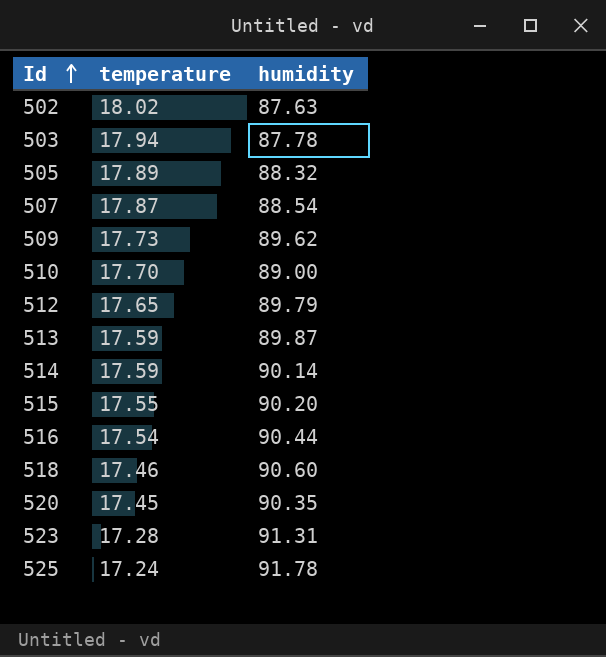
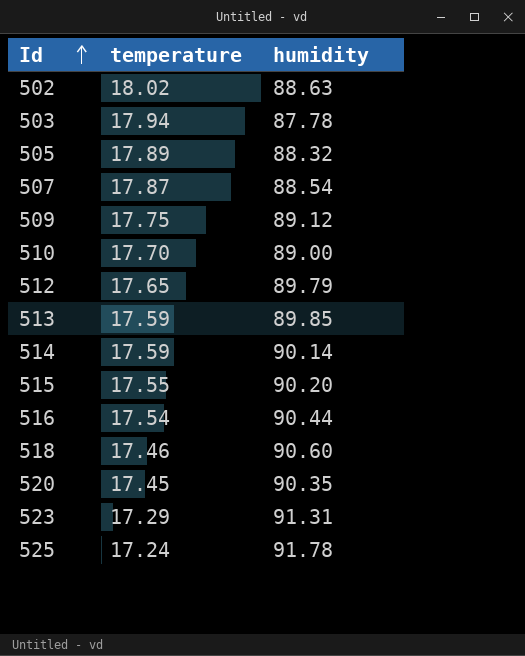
502 | humidity: 87.63 -> 88.63
509 | temperature: 17.73 -> 17.75
509 | humidity: 89.62 -> 89.12
513 | humidity: 89.87 -> 89.85
523 | temperature: 17.28 -> 17.29

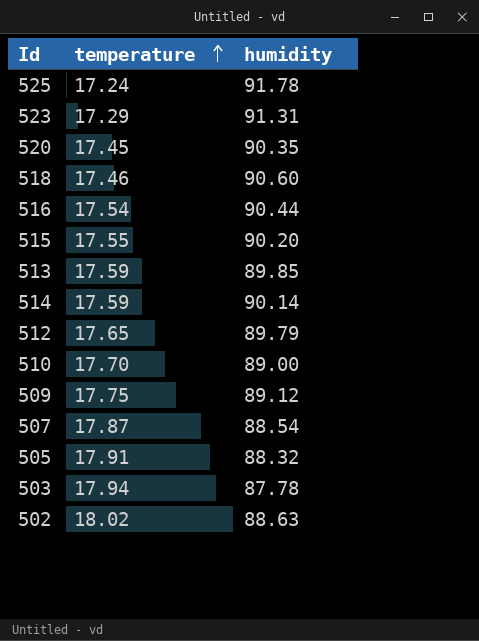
row order: Id ascending -> temperature ascending
505 | temperature: 17.89 -> 17.91

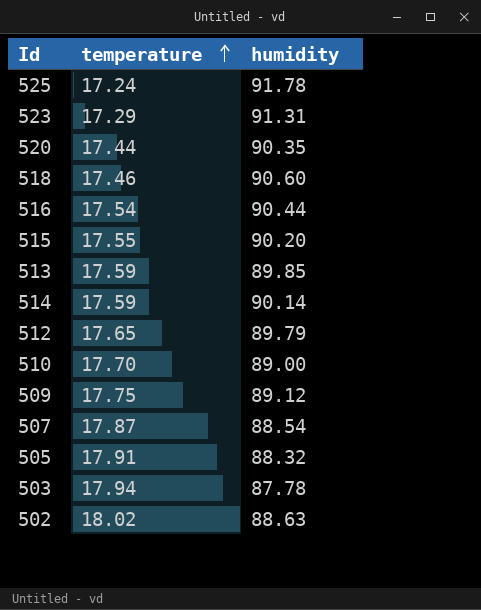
520 | temperature: 17.45 -> 17.44

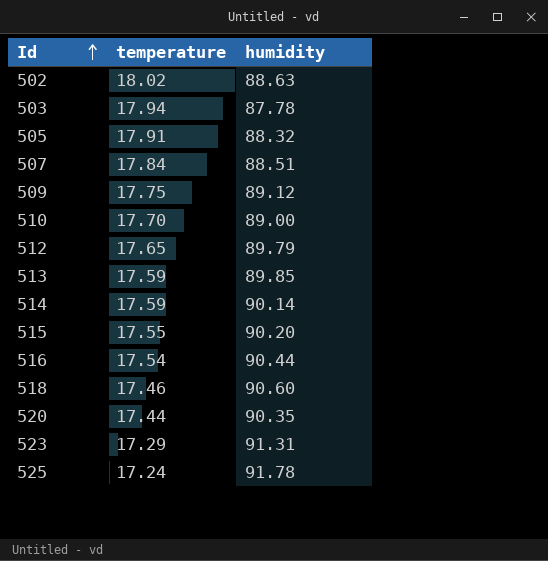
row order: temperature ascending -> Id ascending
507 | temperature: 17.87 -> 17.84
507 | humidity: 88.54 -> 88.51

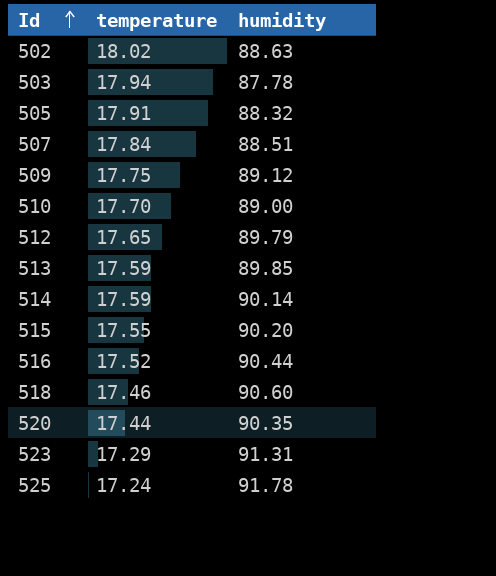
516 | temperature: 17.54 -> 17.52

